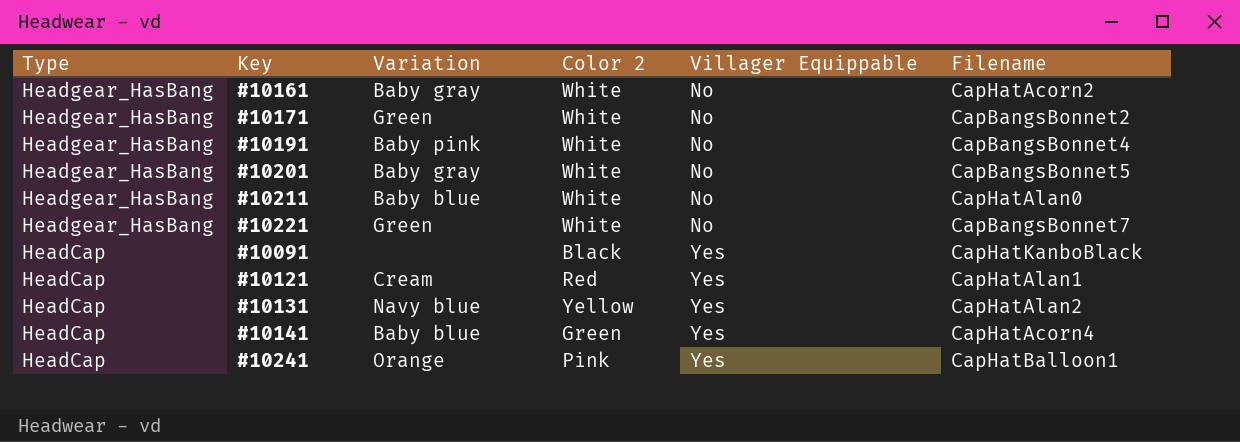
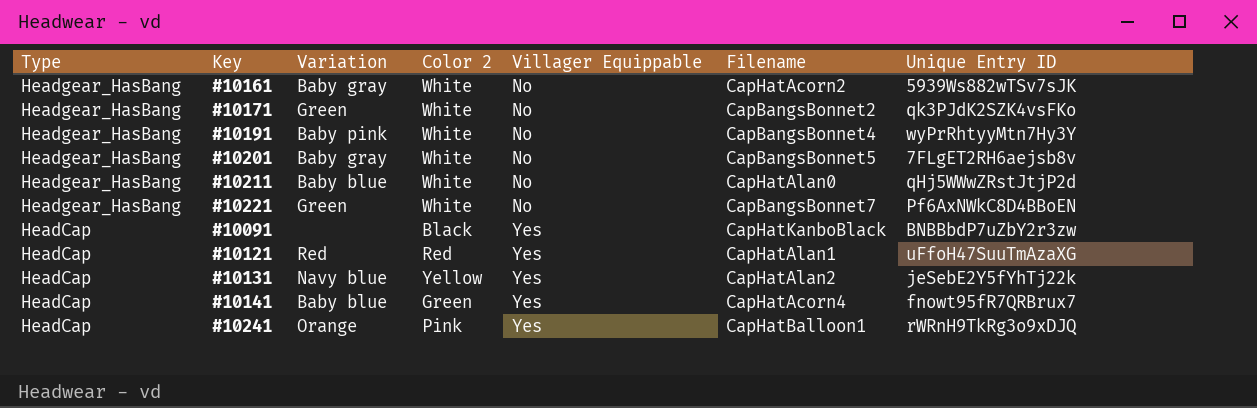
column Unique Entry ID | position: none -> 7
#10121 | Variation: Cream -> Red

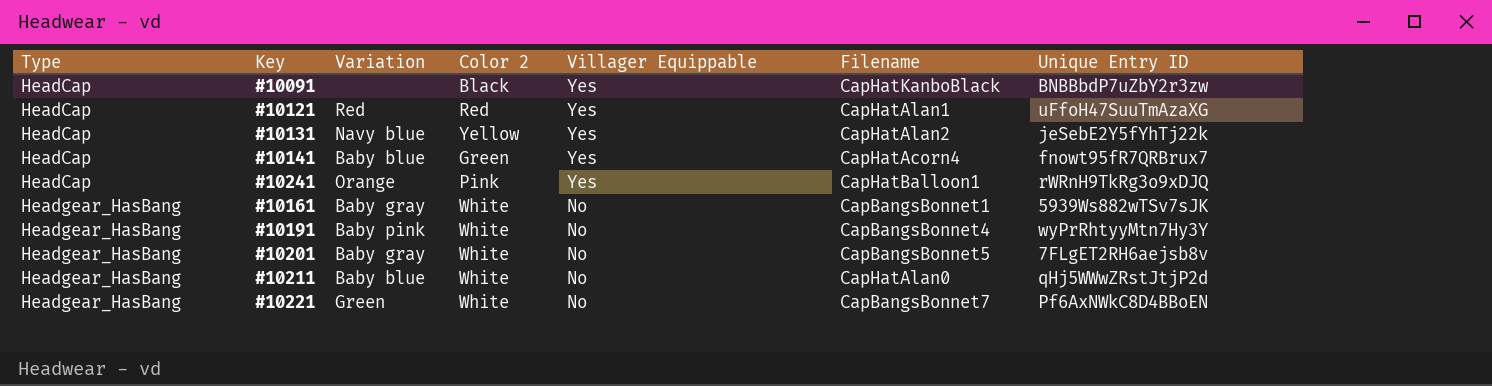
row order: Type descending -> Type ascending
row #10171: Headgear_HasBang | Green | White | No | CapBangsBonnet2 | qk3PJdK2SZK4vsFKo -> none
#10161 | Filename: CapHatAcorn2 -> CapBangsBonnet1

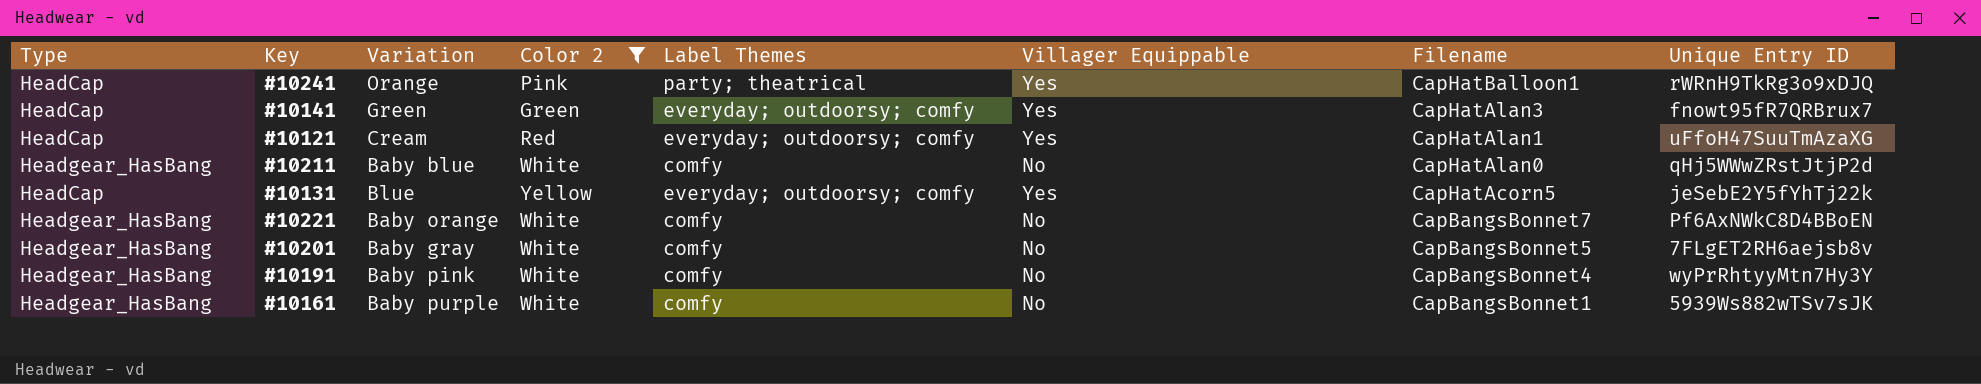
filter: none -> Color 2 != Black
row order: Type ascending -> Filename descending
column Label Themes | position: none -> 5
#10141 | Variation: Baby blue -> Green
#10141 | Filename: CapHatAcorn4 -> CapHatAlan3
#10121 | Variation: Red -> Cream
#10131 | Variation: Navy blue -> Blue
#10131 | Filename: CapHatAlan2 -> CapHatAcorn5
#10221 | Variation: Green -> Baby orange
#10161 | Variation: Baby gray -> Baby purple

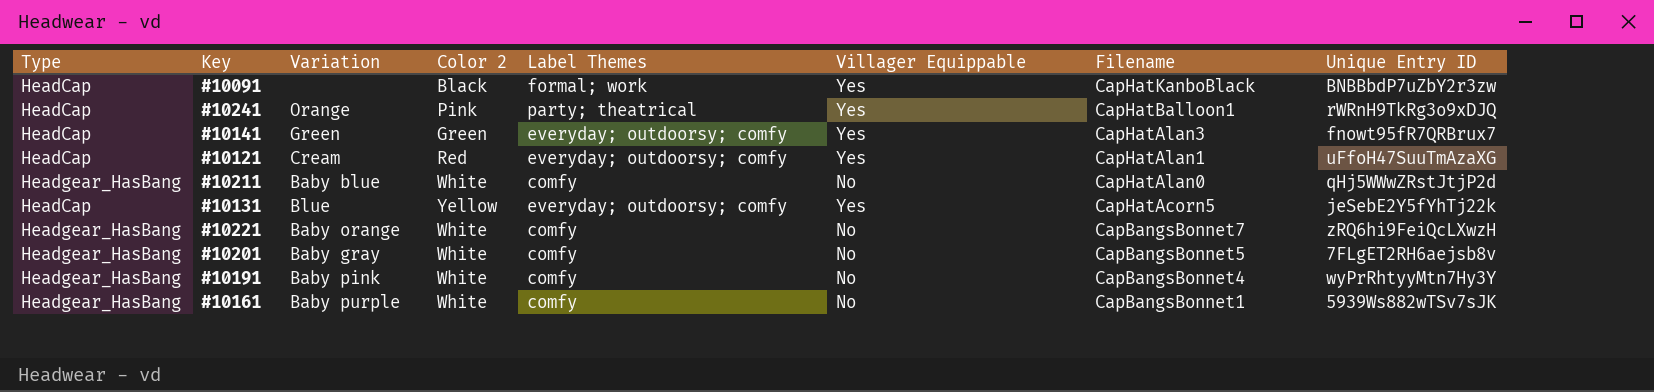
filter: Color 2 != Black -> none
#10221 | Unique Entry ID: Pf6AxNWkC8D4BBoEN -> zRQ6hi9FeiQcLXwzH

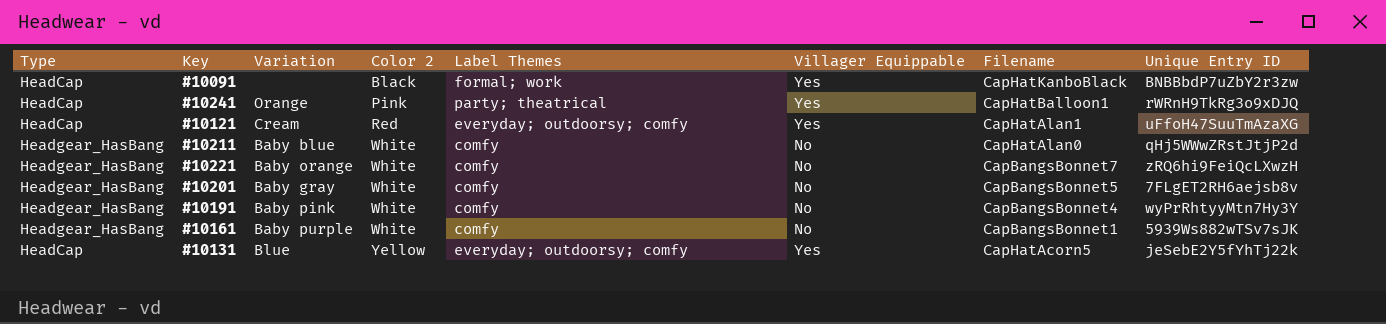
row order: Filename descending -> Color 2 ascending
row #10141: HeadCap | Green | Green | everyday; outdoorsy; comfy | Yes | CapHatAlan3 | fnowt95fR7QRBrux7 -> none

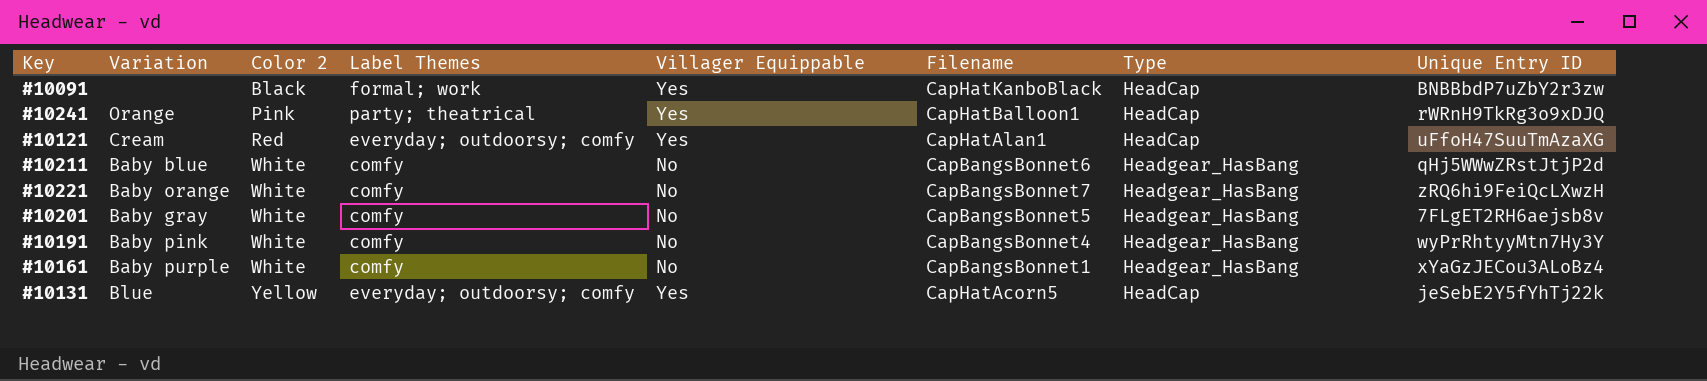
column Type | position: 1 -> 7
#10211 | Filename: CapHatAlan0 -> CapBangsBonnet6
#10161 | Unique Entry ID: 5939Ws882wTSv7sJK -> xYaGzJECou3ALoBz4

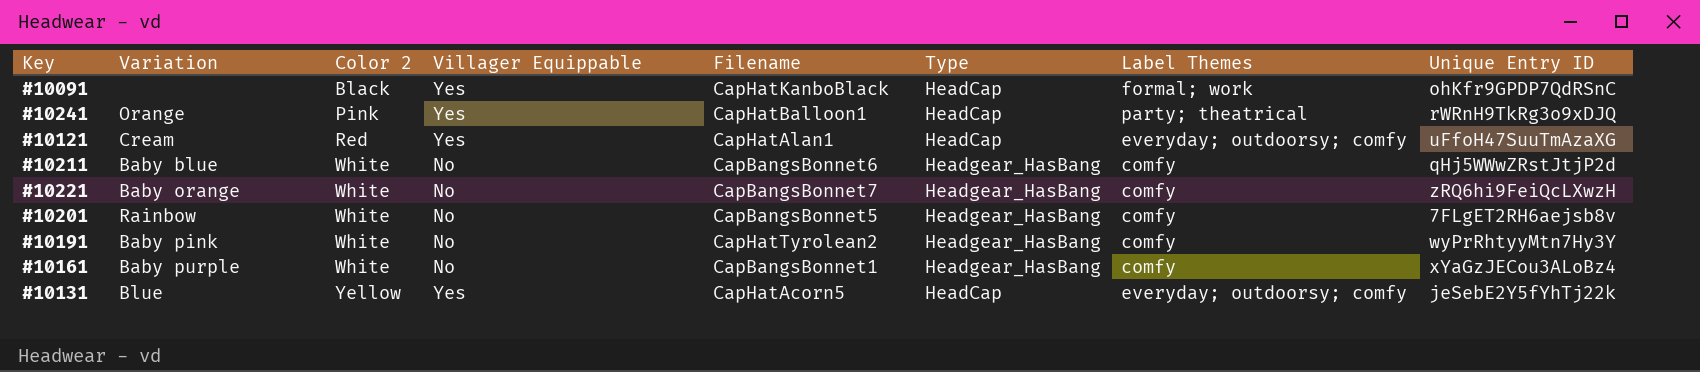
column Label Themes | position: 4 -> 7
#10091 | Unique Entry ID: BNBBbdP7uZbY2r3zw -> ohKfr9GPDP7QdRSnC
#10201 | Variation: Baby gray -> Rainbow
#10191 | Filename: CapBangsBonnet4 -> CapHatTyrolean2

